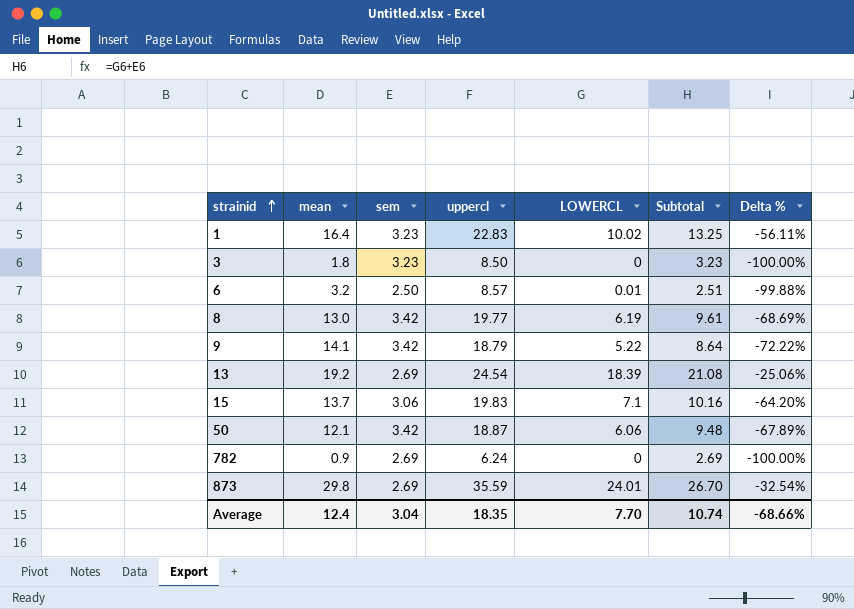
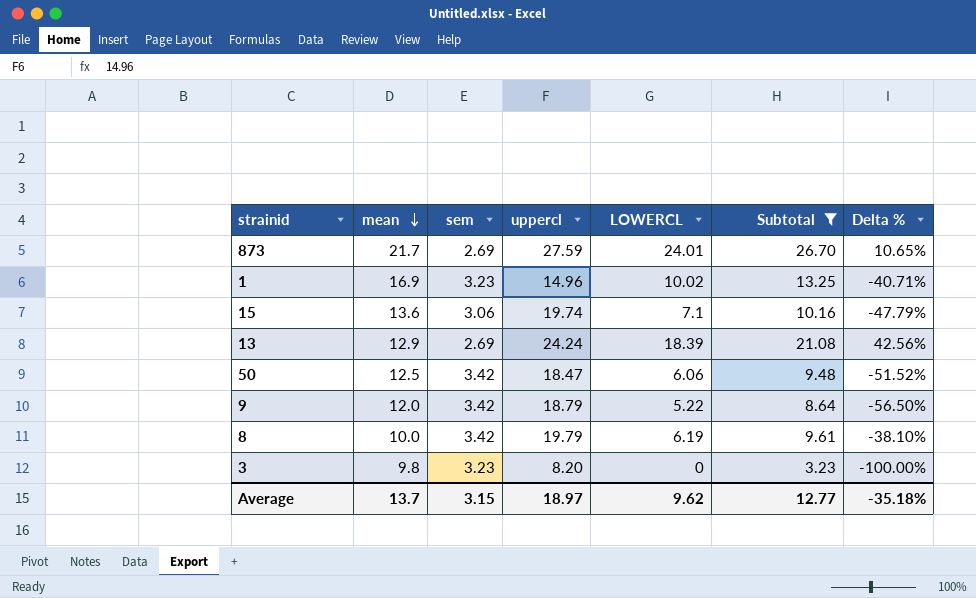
filter: none -> Subtotal >= 3.23
row order: strainid ascending -> mean descending
column Delta % | formula: ([LOWERCL] - [uppercl]) / [uppercl] -> ([LOWERCL] - [mean]) / [mean]
873 | mean: 29.8 -> 21.7
873 | uppercl: 35.59 -> 27.59
1 | mean: 16.4 -> 16.9
1 | uppercl: 22.83 -> 14.96
15 | mean: 13.7 -> 13.6
15 | uppercl: 19.83 -> 19.74
13 | mean: 19.2 -> 12.9
13 | uppercl: 24.54 -> 24.24
50 | mean: 12.1 -> 12.5
50 | uppercl: 18.87 -> 18.47
9 | mean: 14.1 -> 12.0
8 | mean: 13.0 -> 10.0
8 | uppercl: 19.77 -> 19.79
3 | mean: 1.8 -> 9.8
3 | uppercl: 8.50 -> 8.20
Average | mean: 12.4 -> 13.7
Average | sem: 3.04 -> 3.15
Average | uppercl: 18.35 -> 18.97
Average | LOWERCL: 7.70 -> 9.62
Average | Subtotal: 10.74 -> 12.77
Average | Delta %: -68.66% -> -35.18%

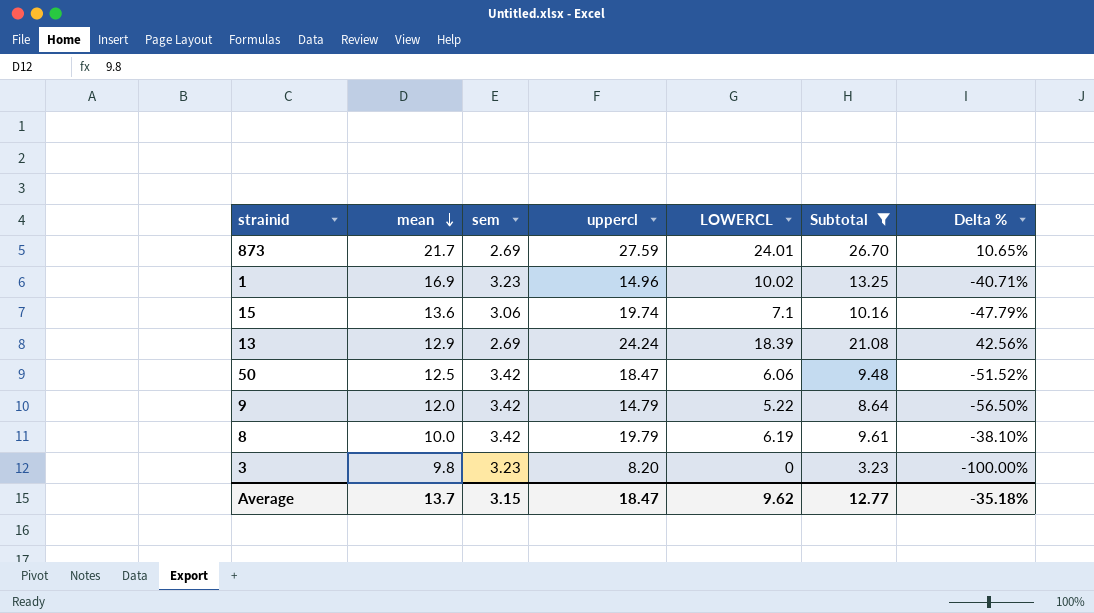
9 | uppercl: 18.79 -> 14.79
Average | uppercl: 18.97 -> 18.47

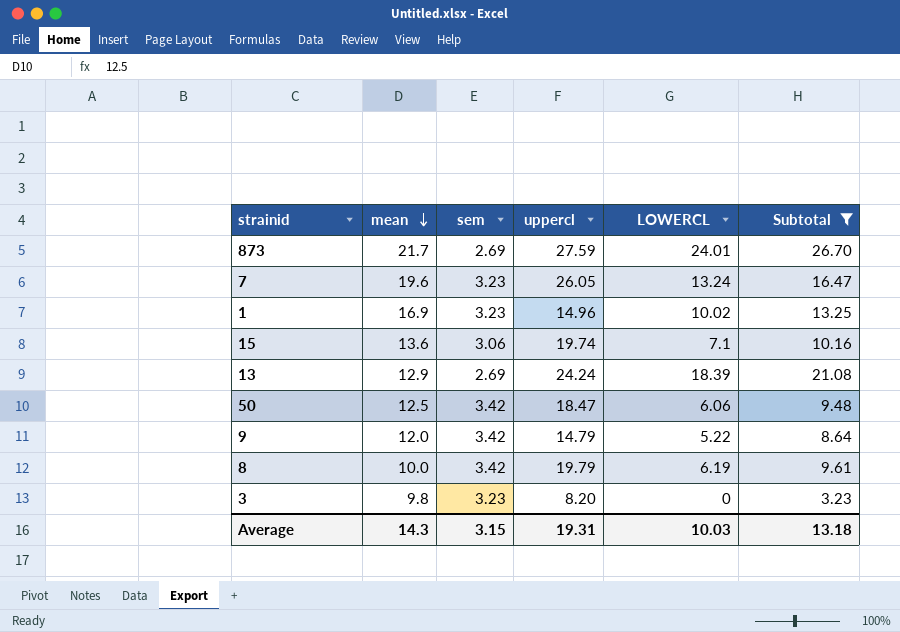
column Delta % | formula: ([LOWERCL] - [mean]) / [mean] -> none
row 7: none -> 19.6 | 3.23 | 26.05 | 13.24 | 16.47
Average | mean: 13.7 -> 14.3
Average | uppercl: 18.47 -> 19.31
Average | LOWERCL: 9.62 -> 10.03
Average | Subtotal: 12.77 -> 13.18

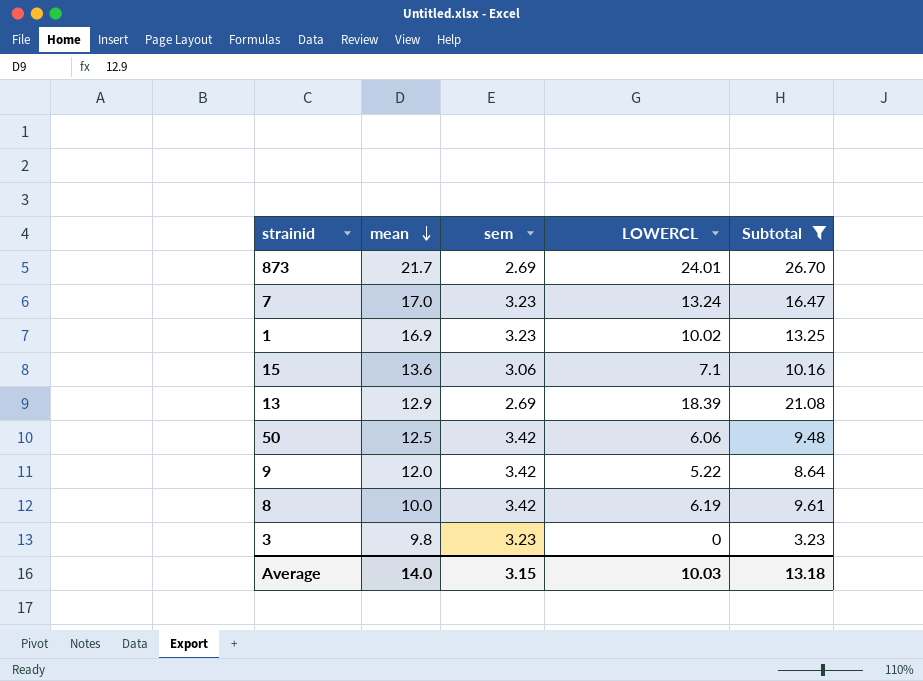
column uppercl | position: 4 -> none
7 | mean: 19.6 -> 17.0
Average | mean: 14.3 -> 14.0

